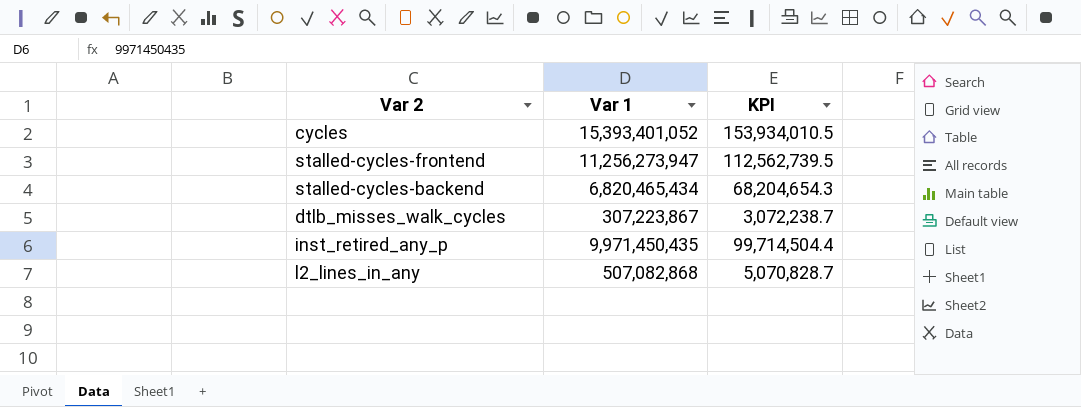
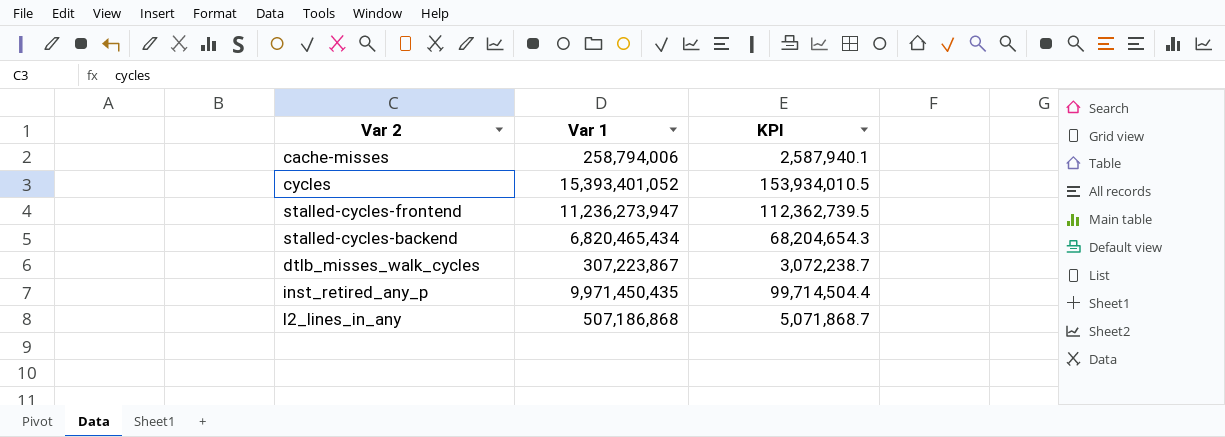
row cache-misses: none -> 258,794,006 | 2,587,940.1
stalled-cycles-frontend | Var 1: 11,256,273,947 -> 11,236,273,947
stalled-cycles-frontend | KPI: 112,562,739.5 -> 112,362,739.5
l2_lines_in_any | Var 1: 507,082,868 -> 507,186,868
l2_lines_in_any | KPI: 5,070,828.7 -> 5,071,868.7

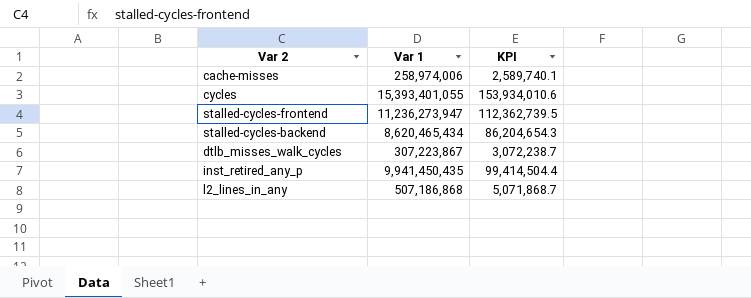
cache-misses | Var 1: 258,794,006 -> 258,974,006
cache-misses | KPI: 2,587,940.1 -> 2,589,740.1
cycles | Var 1: 15,393,401,052 -> 15,393,401,055
cycles | KPI: 153,934,010.5 -> 153,934,010.6
stalled-cycles-backend | Var 1: 6,820,465,434 -> 8,620,465,434
stalled-cycles-backend | KPI: 68,204,654.3 -> 86,204,654.3
inst_retired_any_p | Var 1: 9,971,450,435 -> 9,941,450,435
inst_retired_any_p | KPI: 99,714,504.4 -> 99,414,504.4

